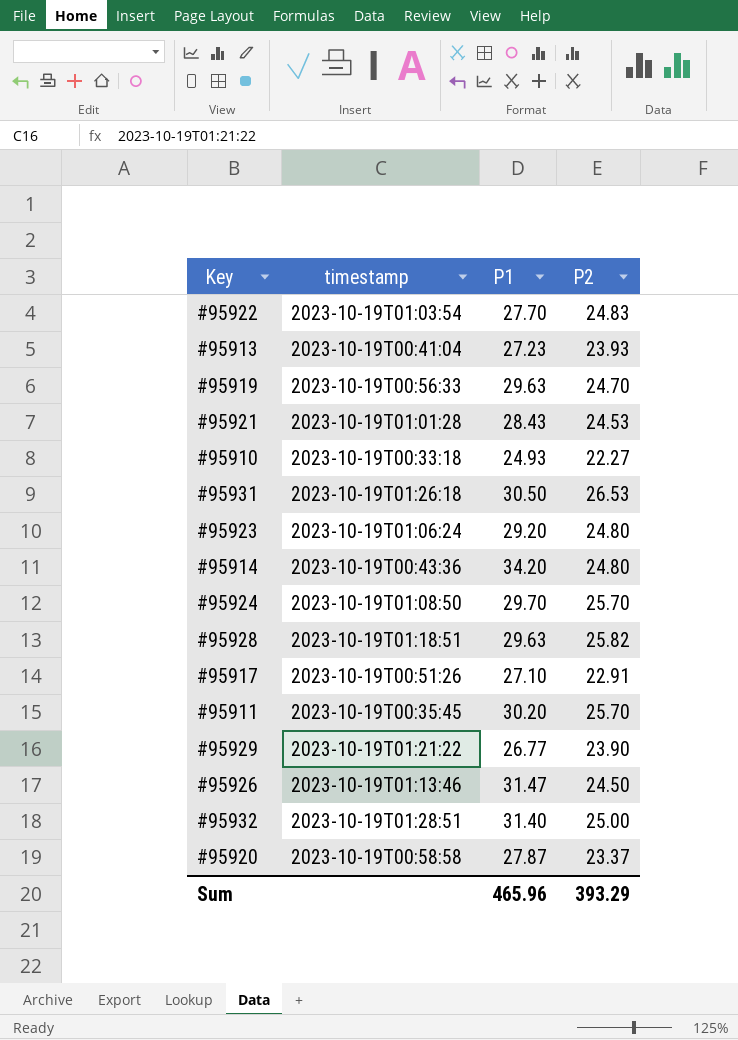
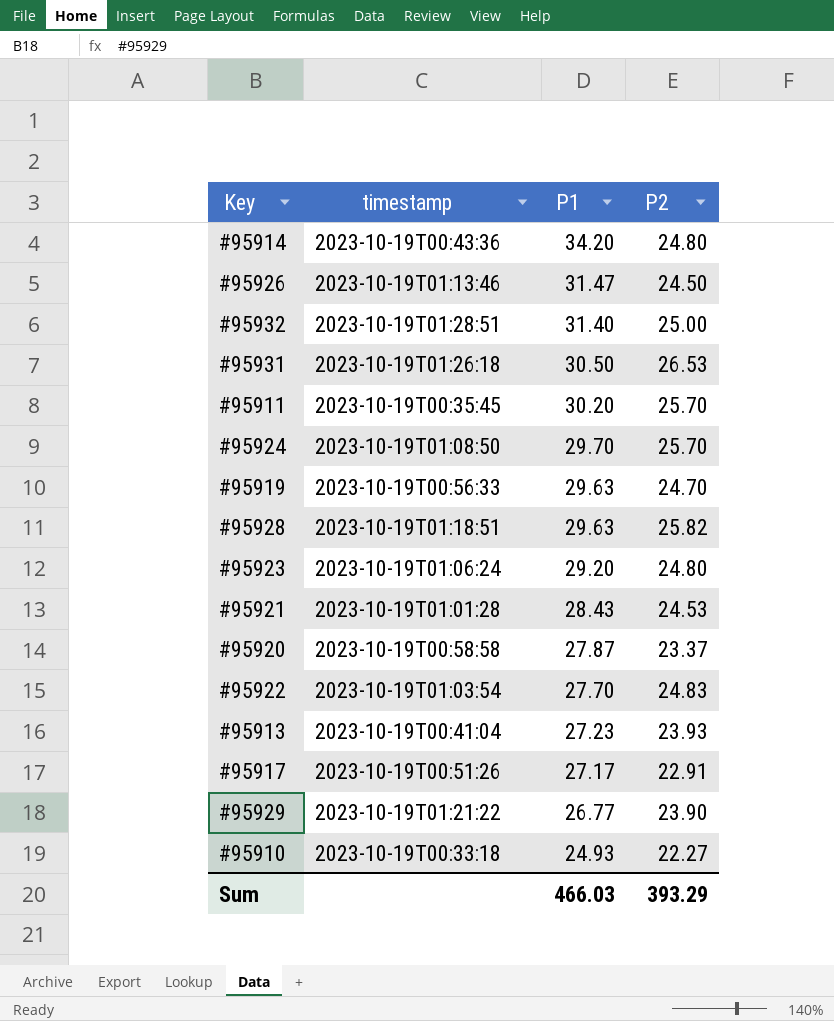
row order: none -> P1 descending
#95917 | P1: 27.10 -> 27.17
Sum | P1: 465.96 -> 466.03

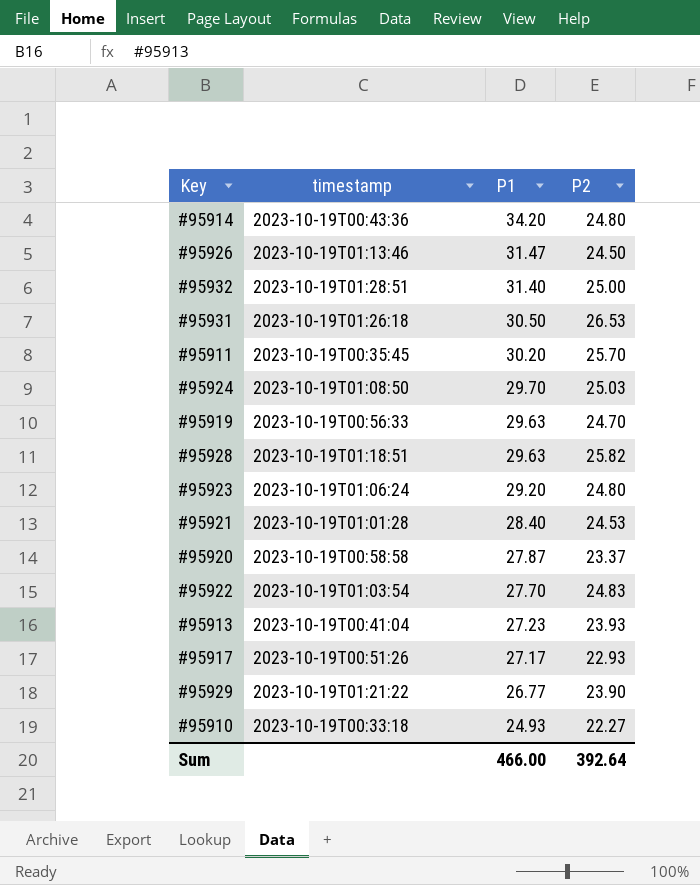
#95924 | P2: 25.70 -> 25.03
#95921 | P1: 28.43 -> 28.40
#95917 | P2: 22.91 -> 22.93
Sum | P1: 466.03 -> 466.00
Sum | P2: 393.29 -> 392.64

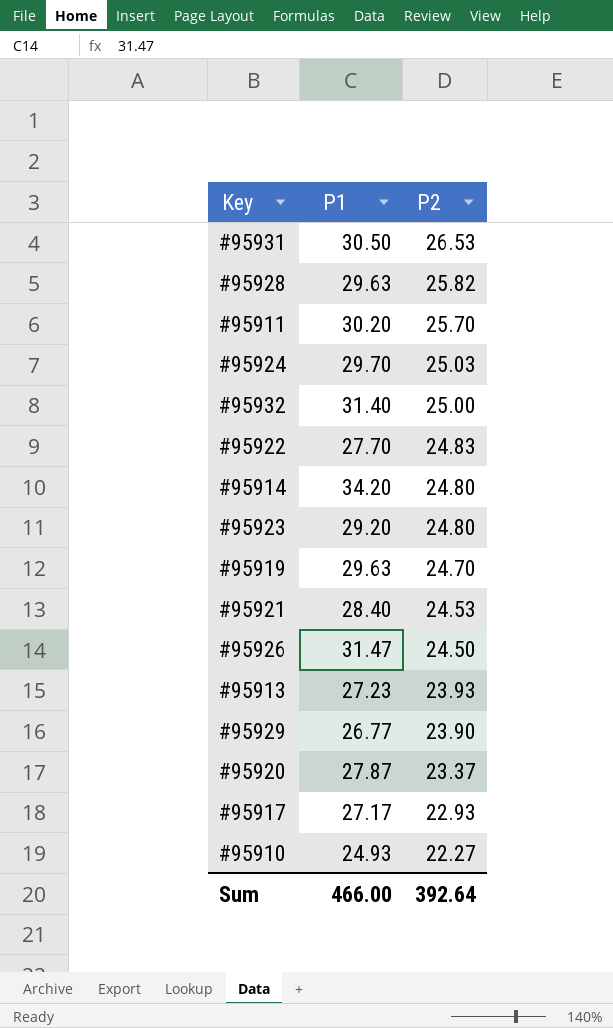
row order: P1 descending -> P2 descending
column timestamp | position: 2 -> none

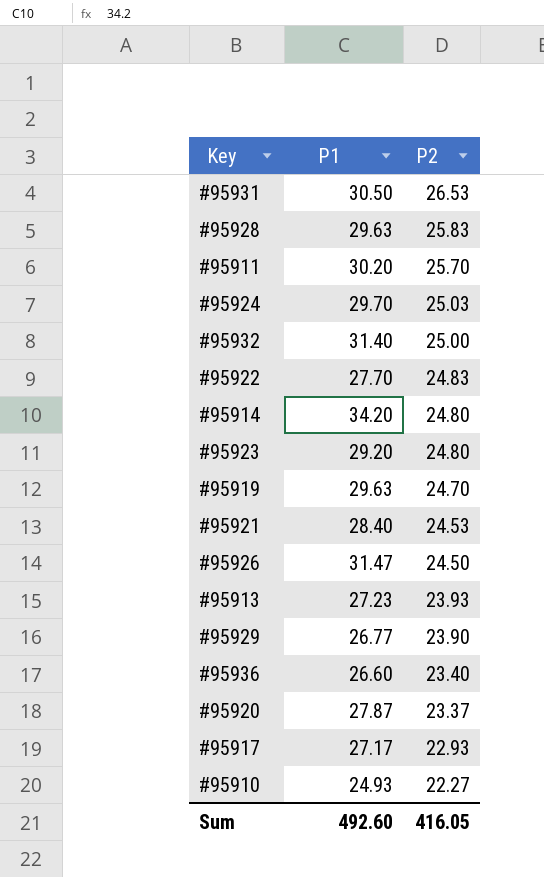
#95928 | P2: 25.82 -> 25.83
row #95936: none -> 26.60 | 23.40
Sum | P1: 466.00 -> 492.60
Sum | P2: 392.64 -> 416.05

